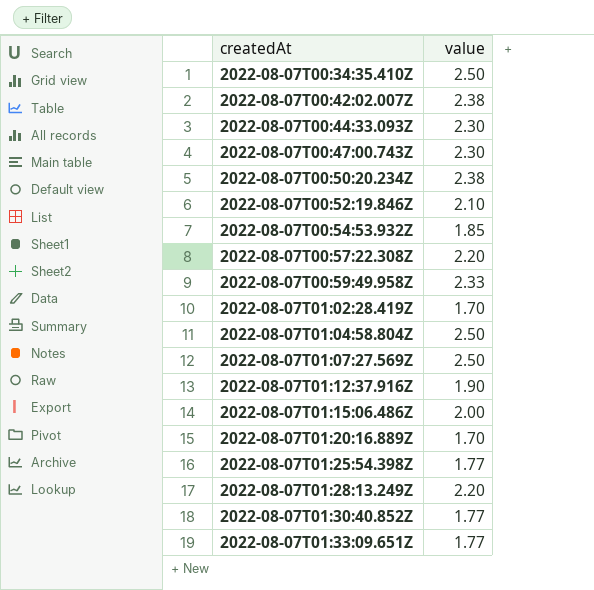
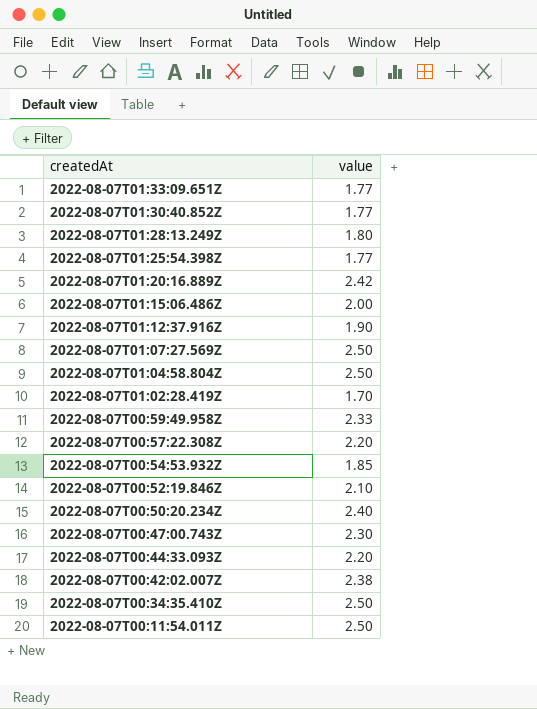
row order: createdAt ascending -> createdAt descending
2022-08-07T01:28:13.249Z | value: 2.20 -> 1.80
2022-08-07T01:20:16.889Z | value: 1.70 -> 2.42
2022-08-07T00:50:20.234Z | value: 2.38 -> 2.40
2022-08-07T00:44:33.093Z | value: 2.30 -> 2.20
row 2022-08-07T00:11:54.011Z: none -> 2.50

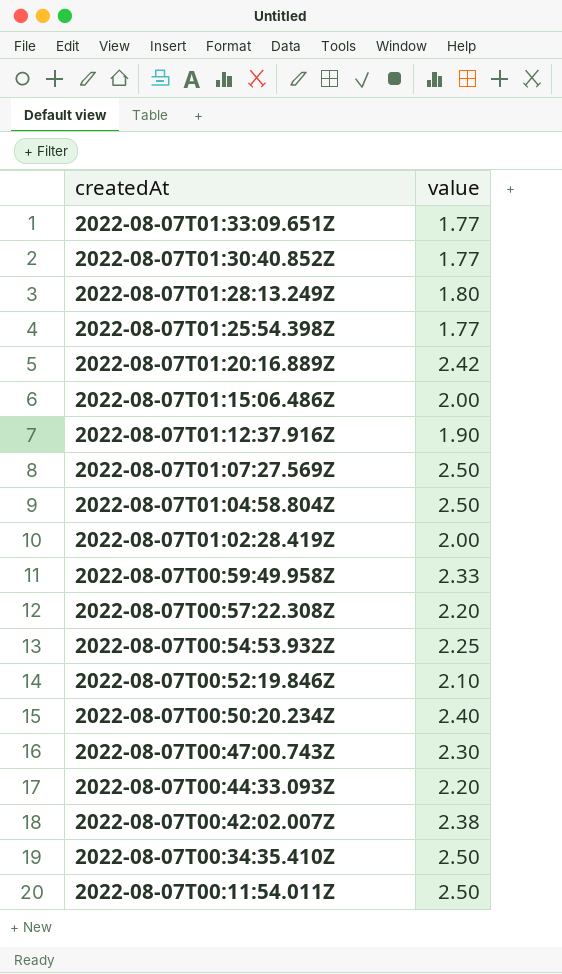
2022-08-07T01:02:28.419Z | value: 1.70 -> 2.00
2022-08-07T00:54:53.932Z | value: 1.85 -> 2.25

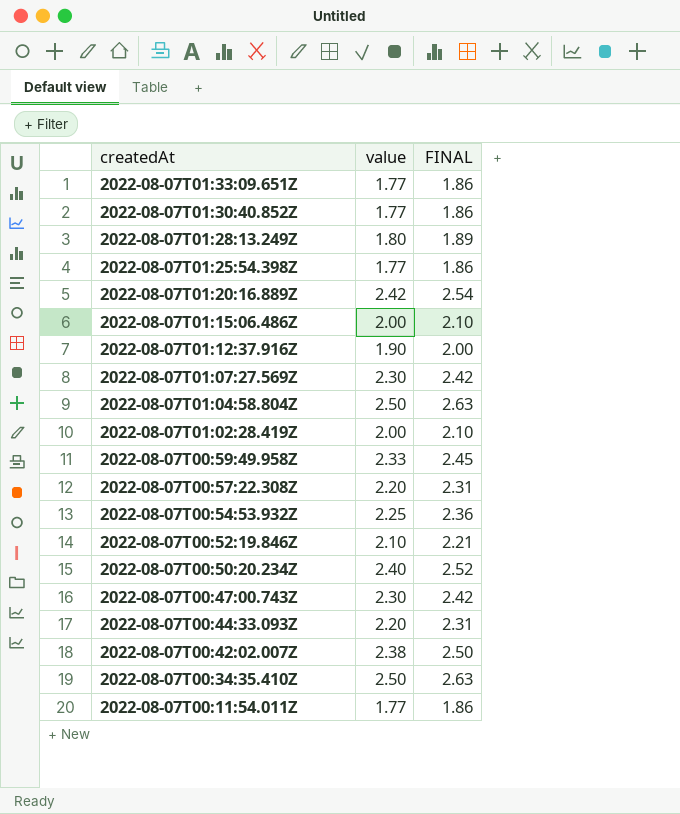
column FINAL | formula: none -> [value] * 1.05
2022-08-07T01:07:27.569Z | value: 2.50 -> 2.30
2022-08-07T00:11:54.011Z | value: 2.50 -> 1.77

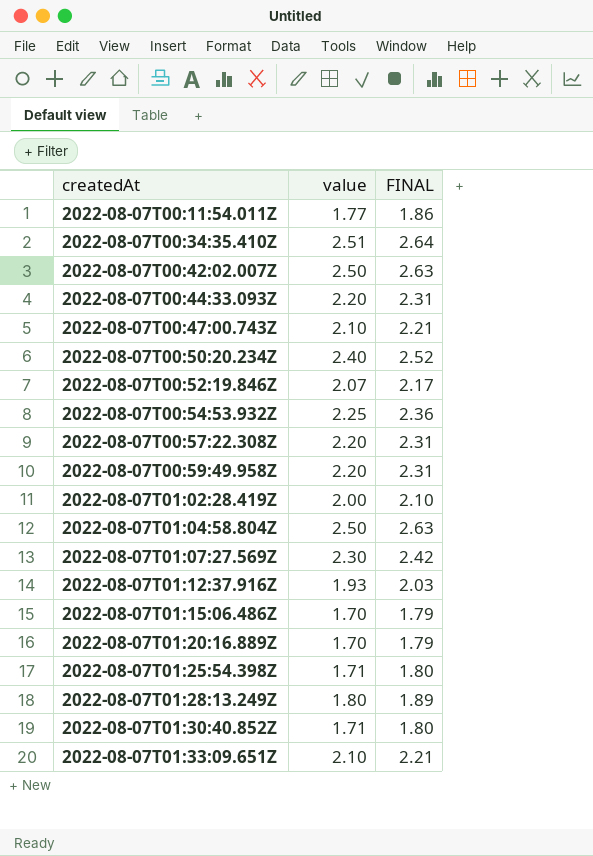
row order: createdAt descending -> createdAt ascending
2022-08-07T00:34:35.410Z | value: 2.50 -> 2.51
2022-08-07T00:34:35.410Z | FINAL: 2.63 -> 2.64
2022-08-07T00:42:02.007Z | value: 2.38 -> 2.50
2022-08-07T00:42:02.007Z | FINAL: 2.50 -> 2.63
2022-08-07T00:47:00.743Z | value: 2.30 -> 2.10
2022-08-07T00:47:00.743Z | FINAL: 2.42 -> 2.21
2022-08-07T00:52:19.846Z | value: 2.10 -> 2.07
2022-08-07T00:52:19.846Z | FINAL: 2.21 -> 2.17
2022-08-07T00:59:49.958Z | value: 2.33 -> 2.20
2022-08-07T00:59:49.958Z | FINAL: 2.45 -> 2.31
2022-08-07T01:12:37.916Z | value: 1.90 -> 1.93
2022-08-07T01:12:37.916Z | FINAL: 2.00 -> 2.03
2022-08-07T01:15:06.486Z | value: 2.00 -> 1.70
2022-08-07T01:15:06.486Z | FINAL: 2.10 -> 1.79
2022-08-07T01:20:16.889Z | value: 2.42 -> 1.70
2022-08-07T01:20:16.889Z | FINAL: 2.54 -> 1.79
2022-08-07T01:25:54.398Z | value: 1.77 -> 1.71
2022-08-07T01:25:54.398Z | FINAL: 1.86 -> 1.80
2022-08-07T01:30:40.852Z | value: 1.77 -> 1.71
2022-08-07T01:30:40.852Z | FINAL: 1.86 -> 1.80
2022-08-07T01:33:09.651Z | value: 1.77 -> 2.10
2022-08-07T01:33:09.651Z | FINAL: 1.86 -> 2.21

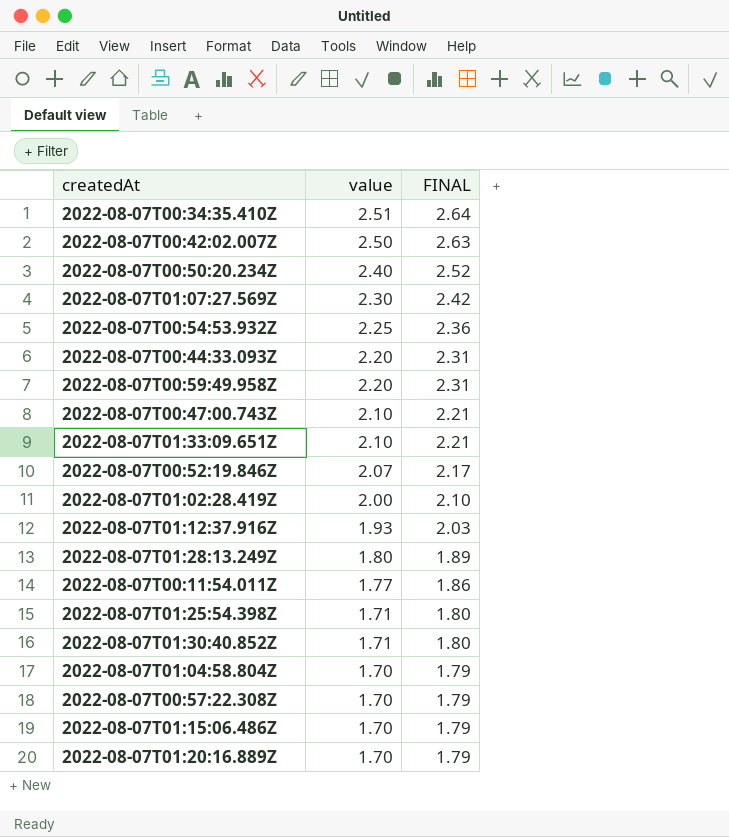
row order: createdAt ascending -> value descending
2022-08-07T01:04:58.804Z | value: 2.50 -> 1.70
2022-08-07T01:04:58.804Z | FINAL: 2.63 -> 1.79
2022-08-07T00:57:22.308Z | value: 2.20 -> 1.70
2022-08-07T00:57:22.308Z | FINAL: 2.31 -> 1.79

